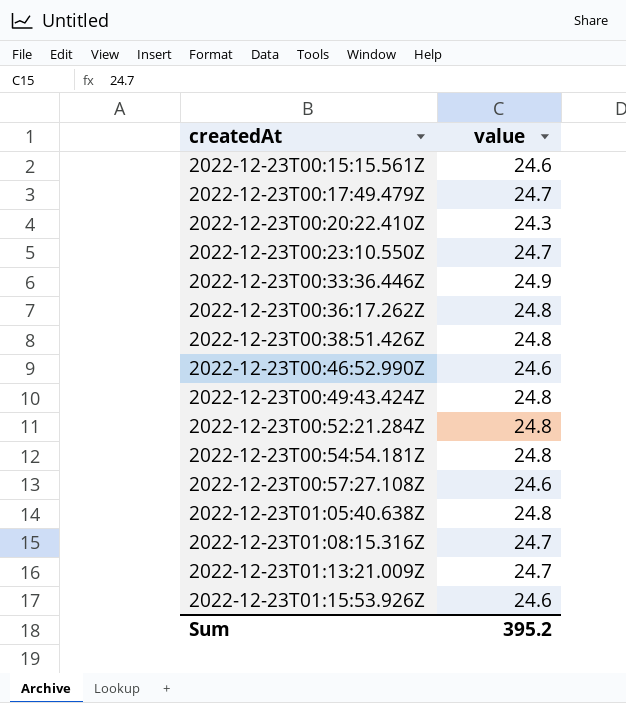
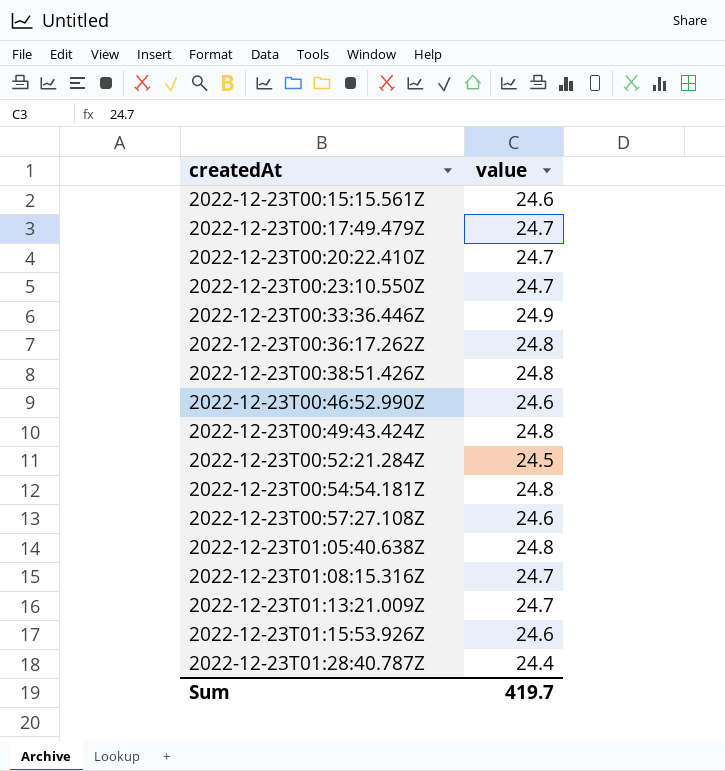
2022-12-23T00:20:22.410Z | value: 24.3 -> 24.7
2022-12-23T00:52:21.284Z | value: 24.8 -> 24.5
row 2022-12-23T01:28:40.787Z: none -> 24.4
Sum | value: 395.2 -> 419.7

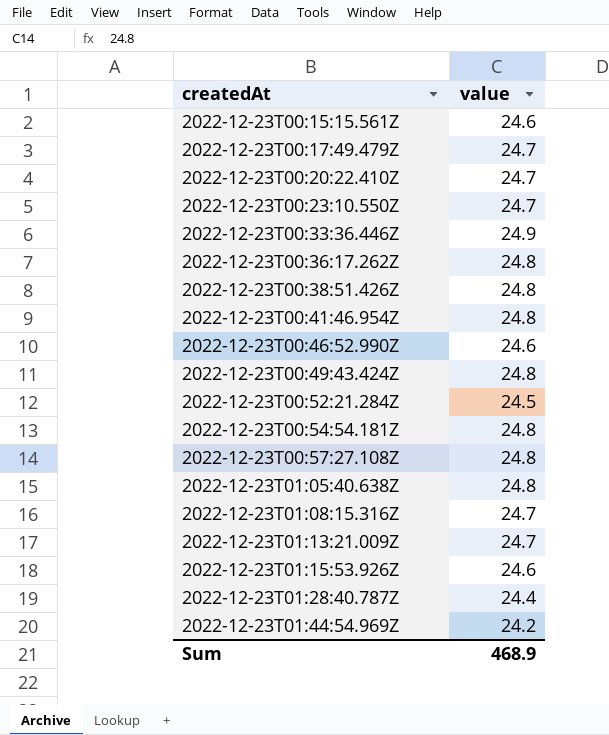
row 2022-12-23T00:41:46.954Z: none -> 24.8
2022-12-23T00:57:27.108Z | value: 24.6 -> 24.8
row 2022-12-23T01:44:54.969Z: none -> 24.2
Sum | value: 419.7 -> 468.9

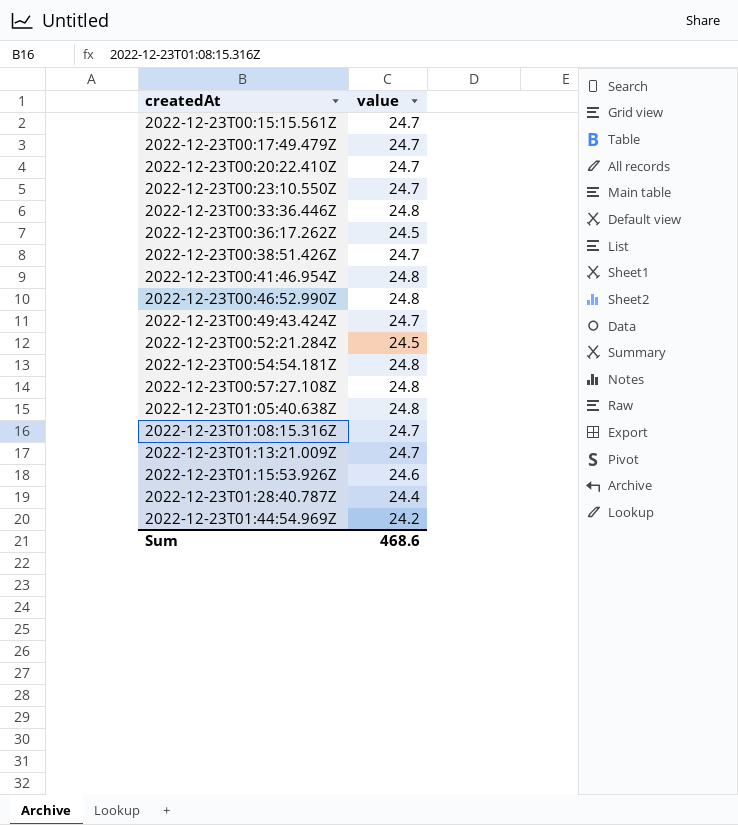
2022-12-23T00:15:15.561Z | value: 24.6 -> 24.7
2022-12-23T00:33:36.446Z | value: 24.9 -> 24.8
2022-12-23T00:36:17.262Z | value: 24.8 -> 24.5
2022-12-23T00:38:51.426Z | value: 24.8 -> 24.7
2022-12-23T00:46:52.990Z | value: 24.6 -> 24.8
2022-12-23T00:49:43.424Z | value: 24.8 -> 24.7
Sum | value: 468.9 -> 468.6

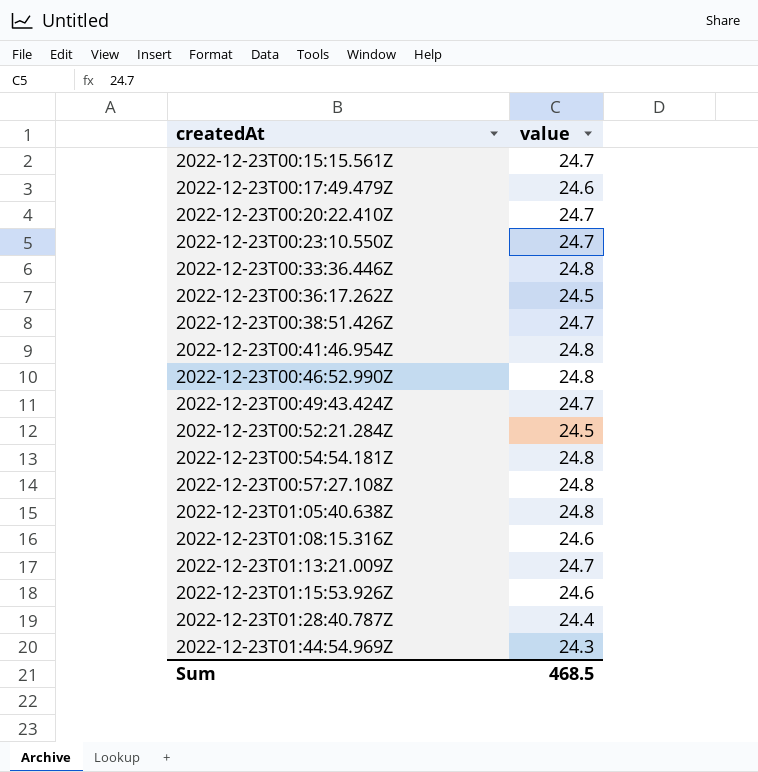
2022-12-23T00:17:49.479Z | value: 24.7 -> 24.6
2022-12-23T01:08:15.316Z | value: 24.7 -> 24.6
2022-12-23T01:44:54.969Z | value: 24.2 -> 24.3
Sum | value: 468.6 -> 468.5

